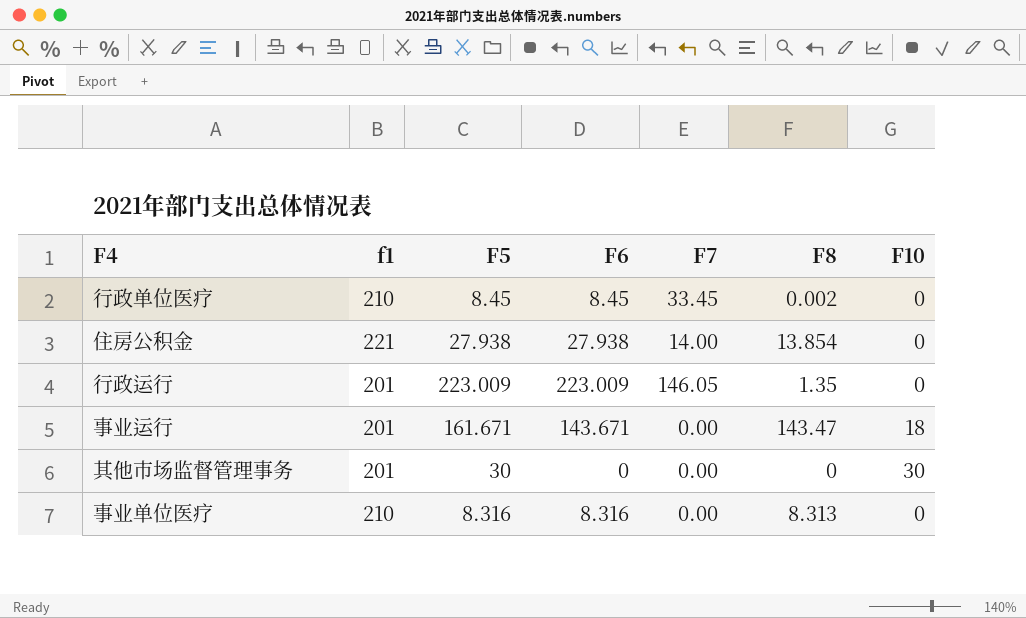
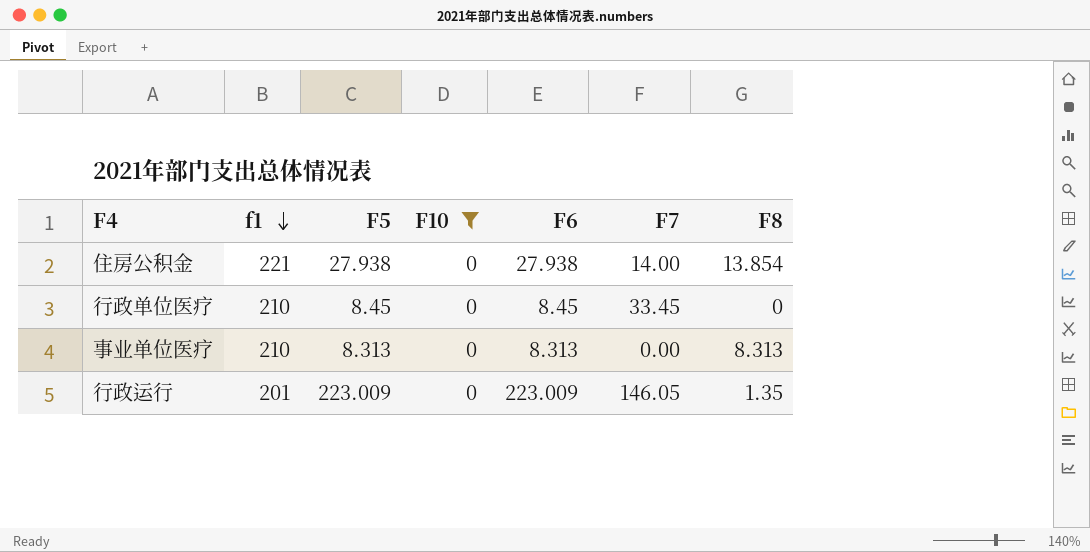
filter: none -> F10 = 0
row order: none -> f1 descending
column F10 | position: 7 -> 4
行政单位医疗 | F8: 0.002 -> 0
事业单位医疗 | F5: 8.316 -> 8.313
事业单位医疗 | F6: 8.316 -> 8.313

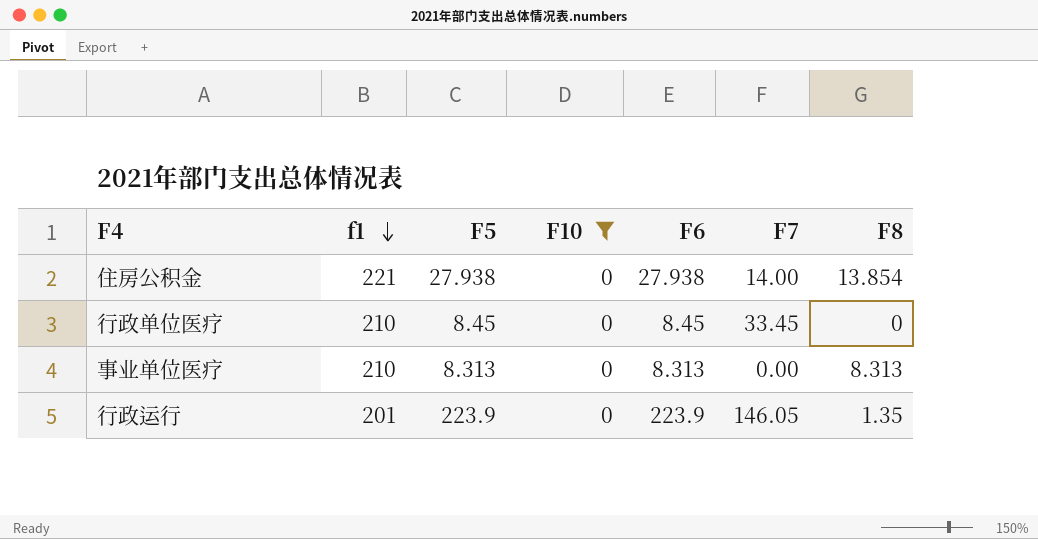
行政运行 | F5: 223.009 -> 223.9
行政运行 | F6: 223.009 -> 223.9

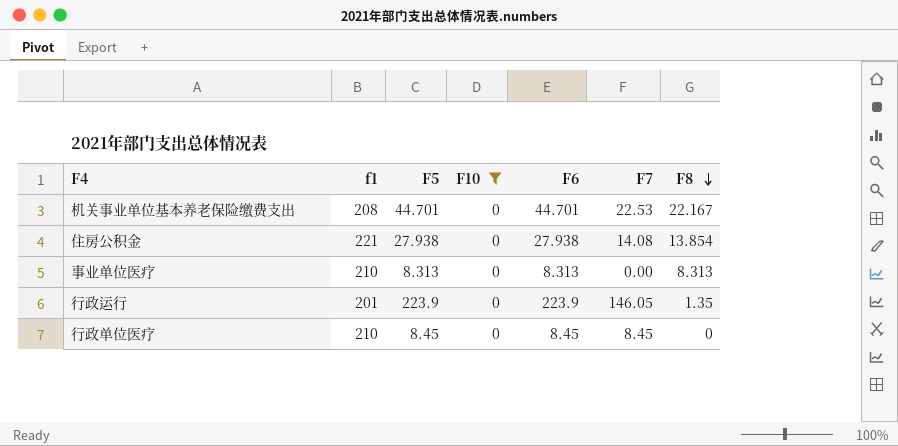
row order: f1 descending -> F8 descending
row 机关事业单位基本养老保险缴费支出: none -> 208 | 44.701 | 0 | 44.701 | 22.53 | 22.167
住房公积金 | F7: 14.00 -> 14.08
行政单位医疗 | F7: 33.45 -> 8.45

